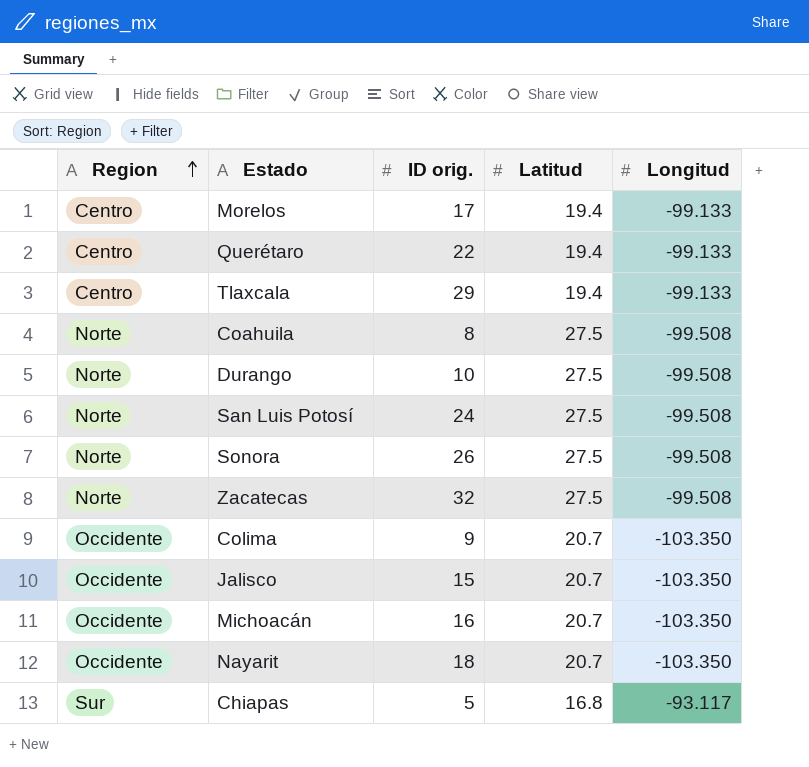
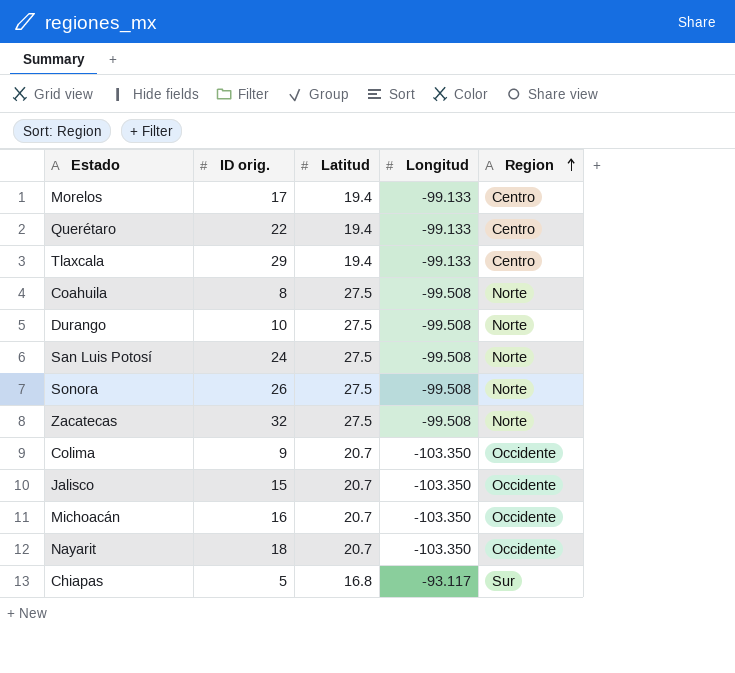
column Region | position: 1 -> 5

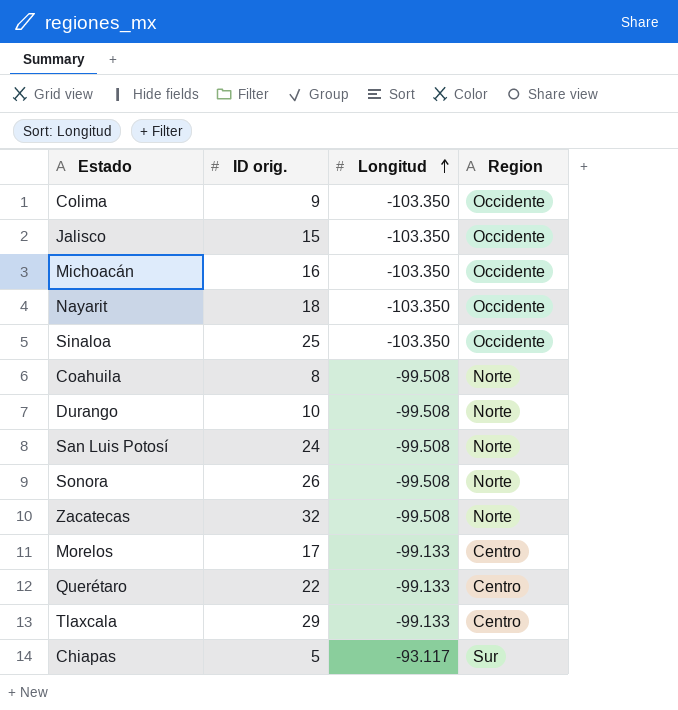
row order: Region ascending -> Longitud ascending
column Latitud | position: 3 -> none
row Sinaloa: none -> 25 | -103.350 | Occidente

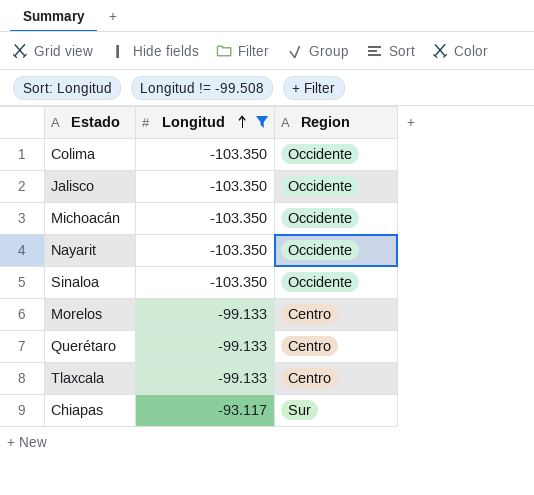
filter: none -> Longitud != -99.508
column ID orig. | position: 2 -> none

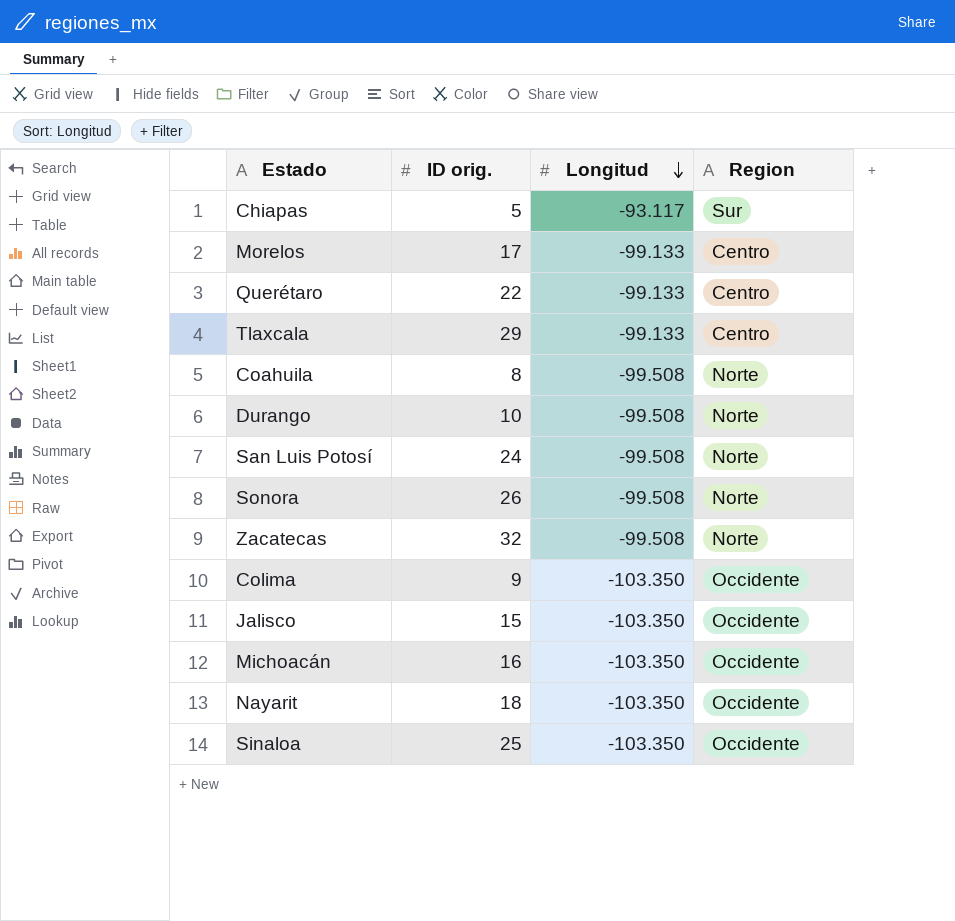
filter: Longitud != -99.508 -> none
row order: Longitud ascending -> Longitud descending
column ID orig. | position: none -> 2

